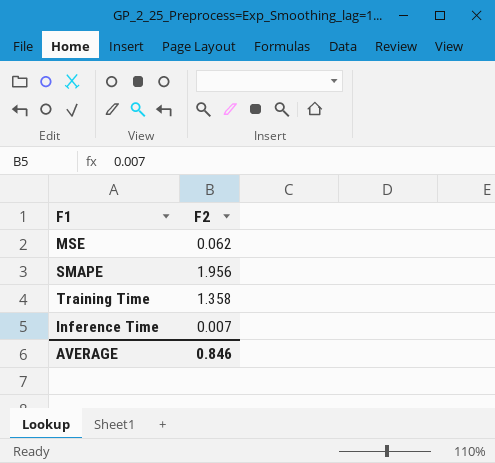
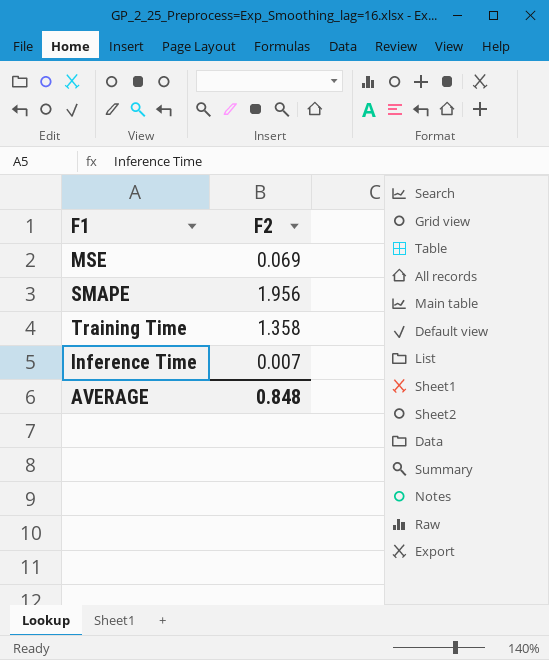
MSE | F2: 0.062 -> 0.069
AVERAGE | F2: 0.846 -> 0.848

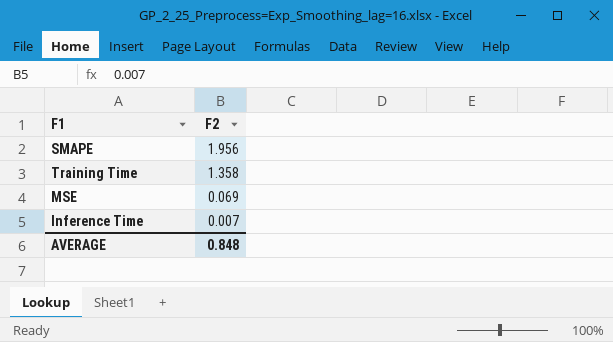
row order: none -> F2 descending

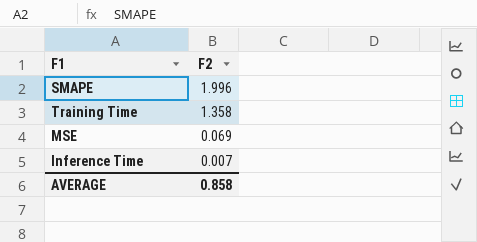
SMAPE | F2: 1.956 -> 1.996
AVERAGE | F2: 0.848 -> 0.858

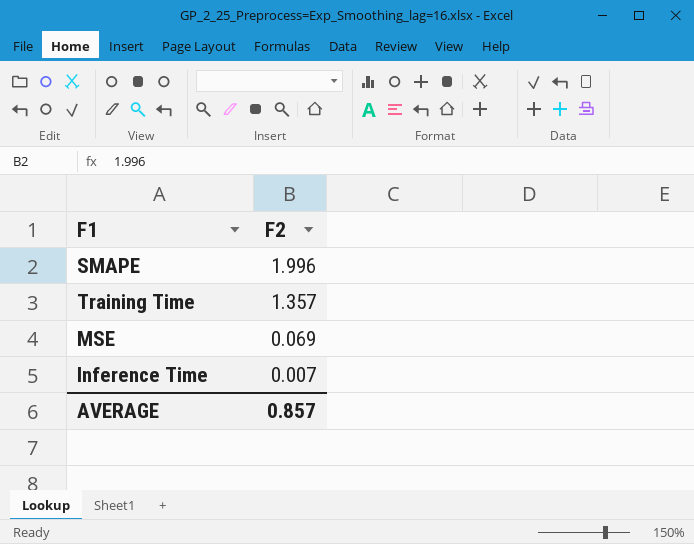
Training Time | F2: 1.358 -> 1.357
AVERAGE | F2: 0.858 -> 0.857

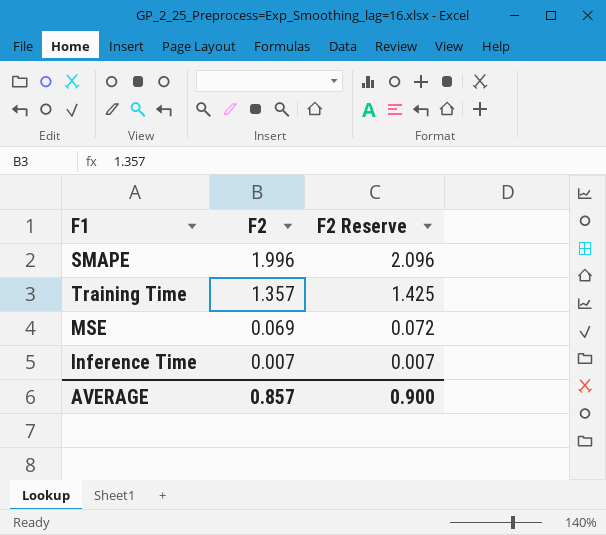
column F2 Reserve | formula: none -> [F2] * 1.05

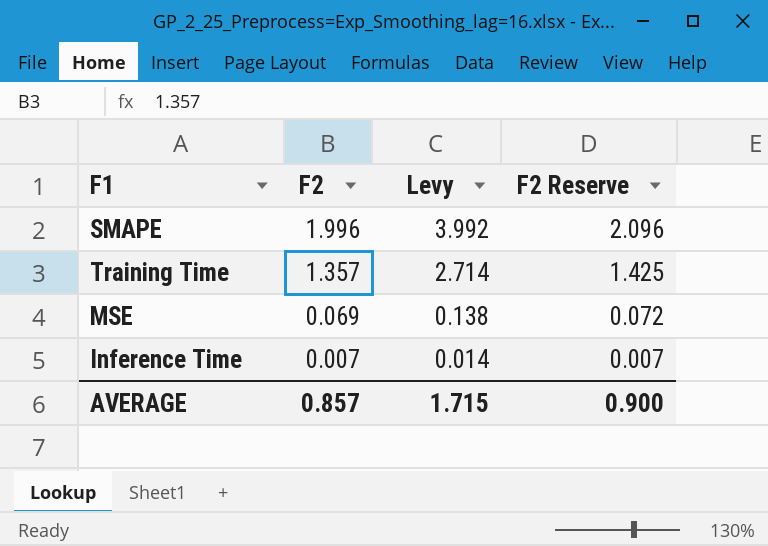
column Levy | formula: none -> [F2] * 2

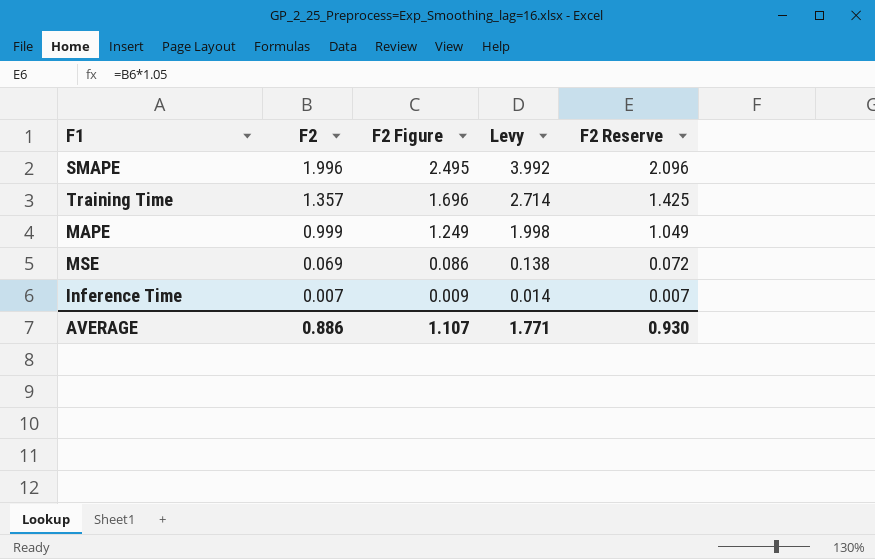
column F2 Figure | formula: none -> [F2] * 1.25
row MAPE: none -> 0.999 | 1.249 | 1.998 | 1.049
AVERAGE | F2: 0.857 -> 0.886
AVERAGE | Levy: 1.715 -> 1.771
AVERAGE | F2 Reserve: 0.900 -> 0.930

